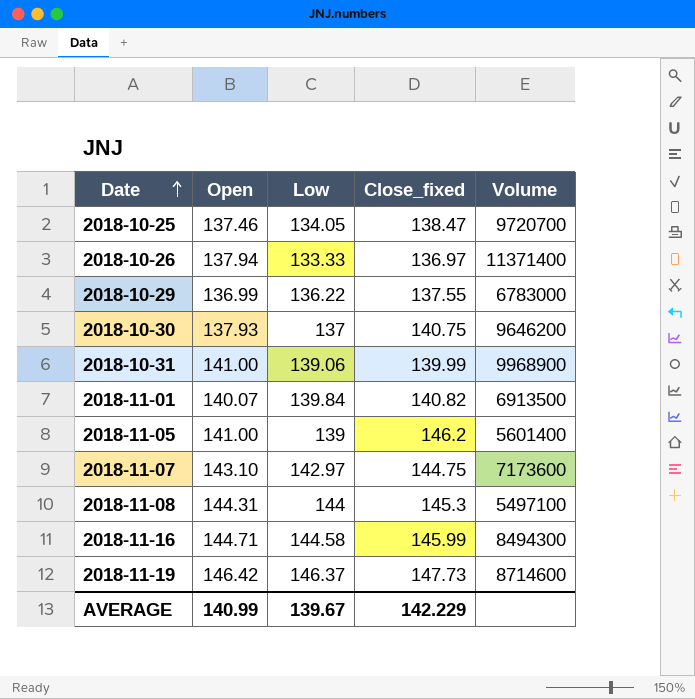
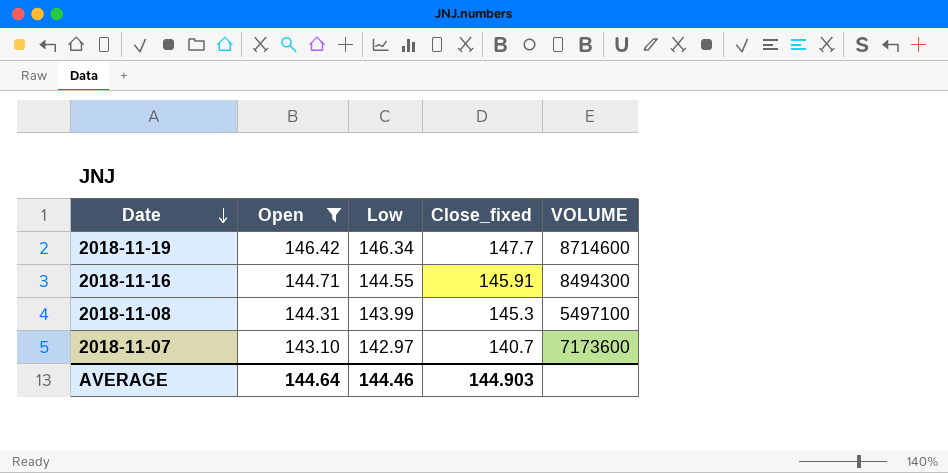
filter: none -> Open >= 143.10
row order: Date ascending -> Date descending
column name: Volume -> VOLUME
2018-11-19 | Low: 146.37 -> 146.34
2018-11-19 | Close_fixed: 147.73 -> 147.7
2018-11-16 | Low: 144.58 -> 144.55
2018-11-16 | Close_fixed: 145.99 -> 145.91
2018-11-08 | Low: 144 -> 143.99
2018-11-07 | Close_fixed: 144.75 -> 140.7
AVERAGE | Open: 140.99 -> 144.64
AVERAGE | Low: 139.67 -> 144.46
AVERAGE | Close_fixed: 142.229 -> 144.903

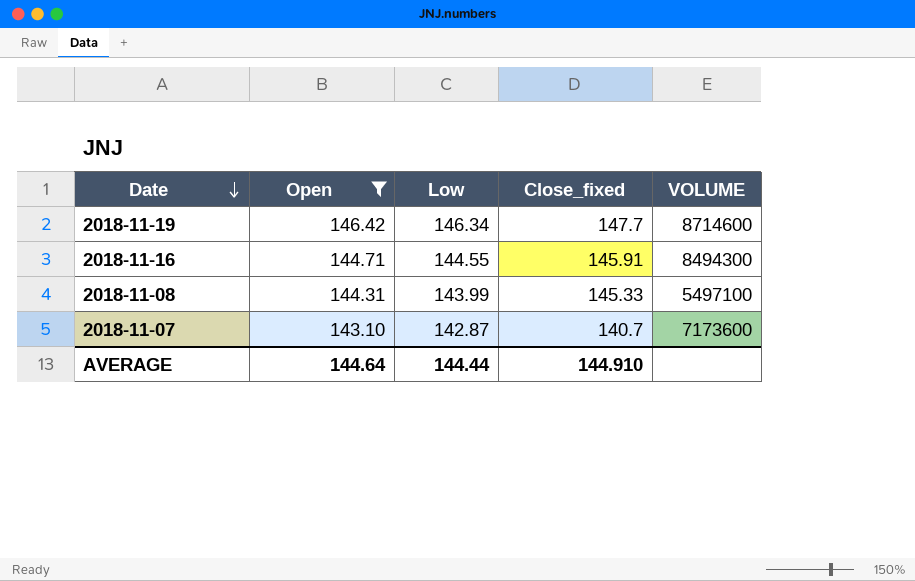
2018-11-08 | Close_fixed: 145.3 -> 145.33
2018-11-07 | Low: 142.97 -> 142.87
AVERAGE | Low: 144.46 -> 144.44
AVERAGE | Close_fixed: 144.903 -> 144.910

